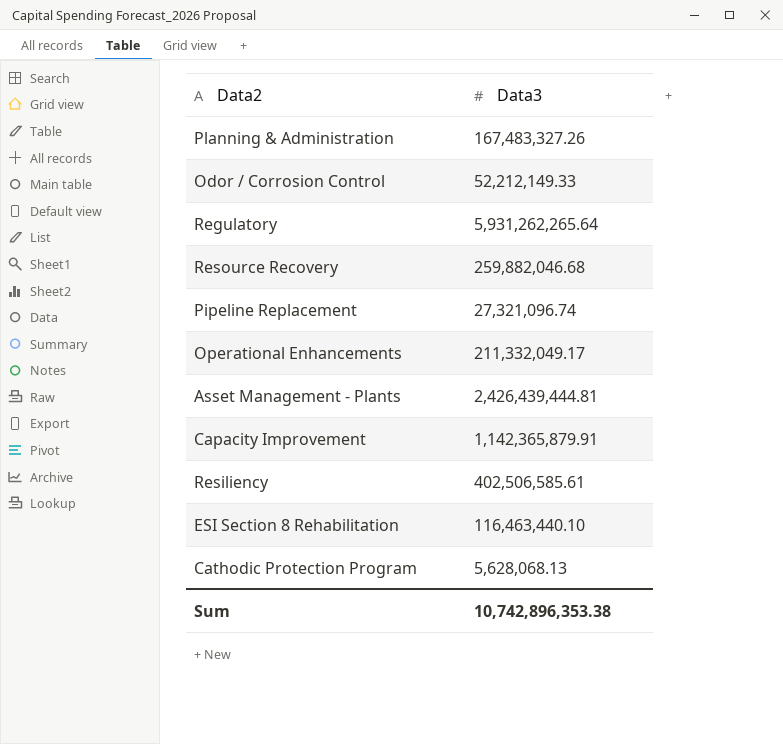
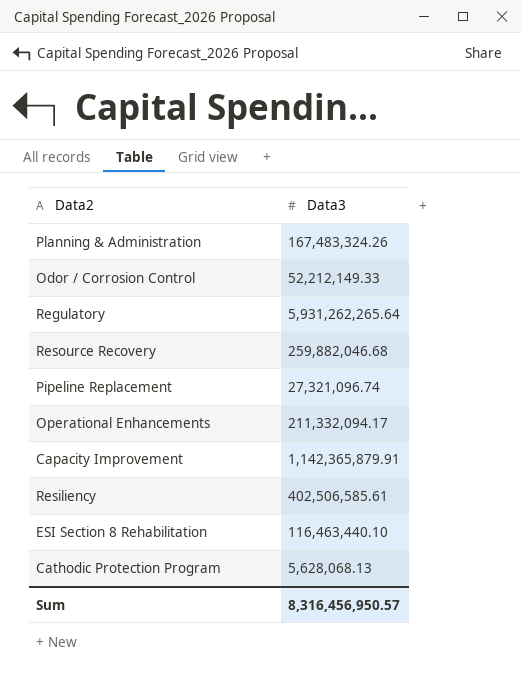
row Asset Management - Plants: 2,426,439,444.81 -> none
Planning & Administration | Data3: 167,483,327.26 -> 167,483,324.26
Operational Enhancements | Data3: 211,332,049.17 -> 211,332,094.17
Sum | Data3: 10,742,896,353.38 -> 8,316,456,950.57

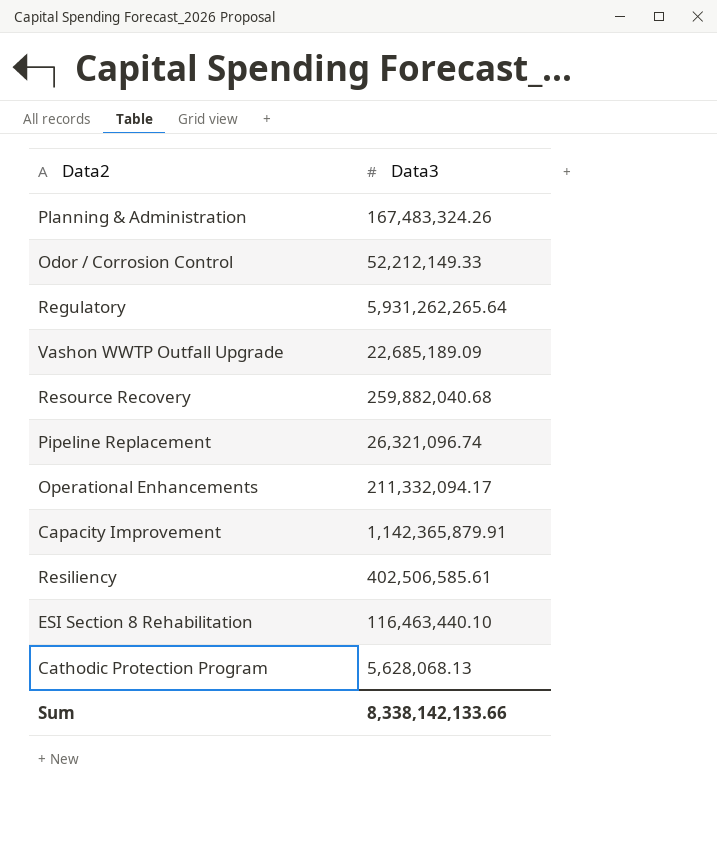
row Vashon WWTP Outfall Upgrade: none -> 22,685,189.09
Resource Recovery | Data3: 259,882,046.68 -> 259,882,040.68
Pipeline Replacement | Data3: 27,321,096.74 -> 26,321,096.74
Sum | Data3: 8,316,456,950.57 -> 8,338,142,133.66

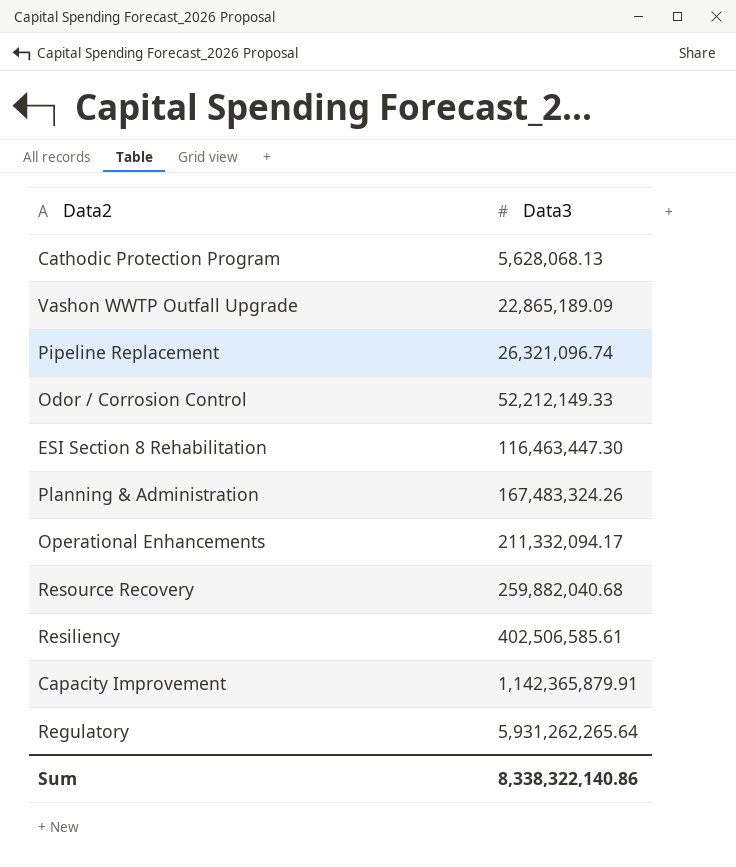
row order: none -> Data3 ascending
Vashon WWTP Outfall Upgrade | Data3: 22,685,189.09 -> 22,865,189.09
ESI Section 8 Rehabilitation | Data3: 116,463,440.10 -> 116,463,447.30
Sum | Data3: 8,338,142,133.66 -> 8,338,322,140.86

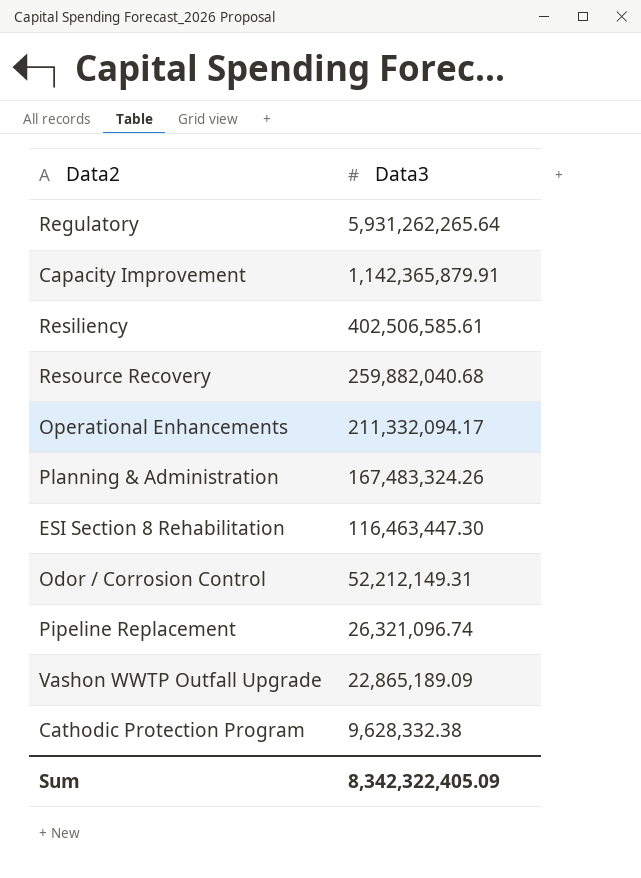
row order: Data3 ascending -> Data3 descending
Odor / Corrosion Control | Data3: 52,212,149.33 -> 52,212,149.31
Cathodic Protection Program | Data3: 5,628,068.13 -> 9,628,332.38
Sum | Data3: 8,338,322,140.86 -> 8,342,322,405.09

